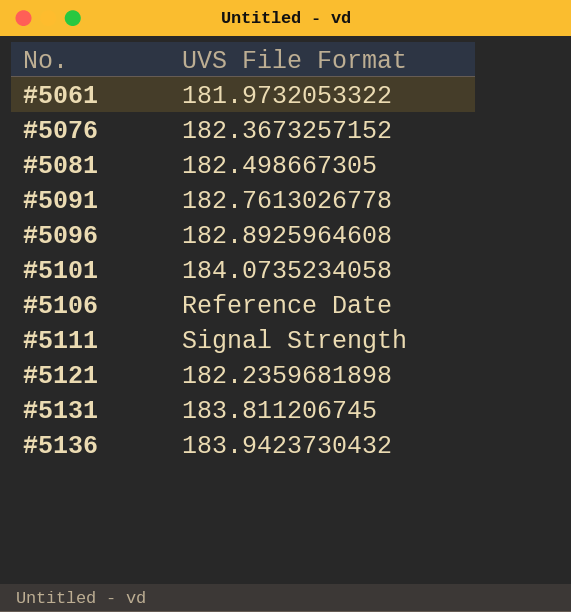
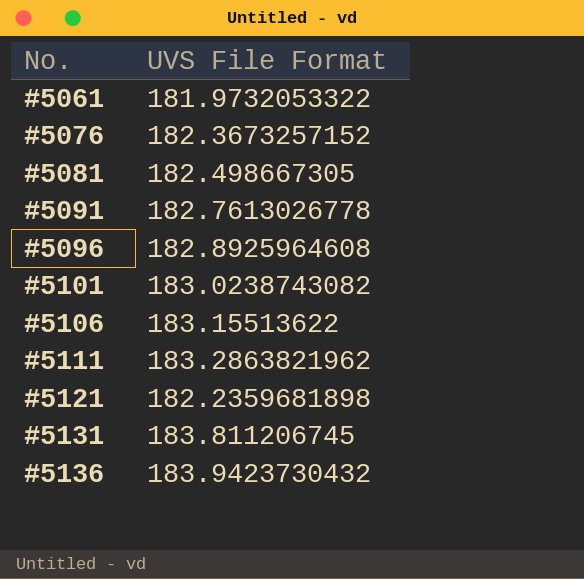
#5101 | UVS File Format: 184.0735234058 -> 183.0238743082
#5106 | UVS File Format: Reference Date -> 183.15513622
#5111 | UVS File Format: Signal Strength -> 183.2863821962

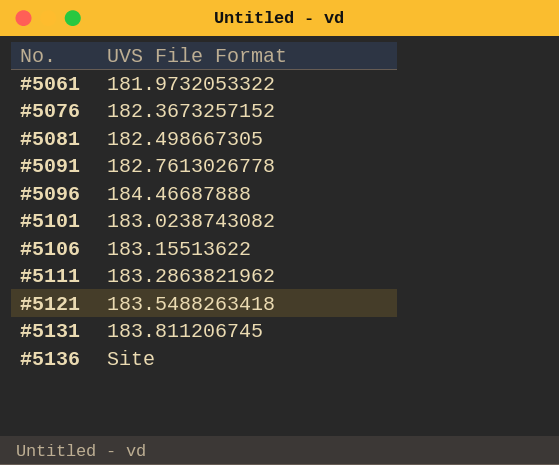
#5096 | UVS File Format: 182.8925964608 -> 184.46687888
#5121 | UVS File Format: 182.2359681898 -> 183.5488263418
#5136 | UVS File Format: 183.9423730432 -> Site

